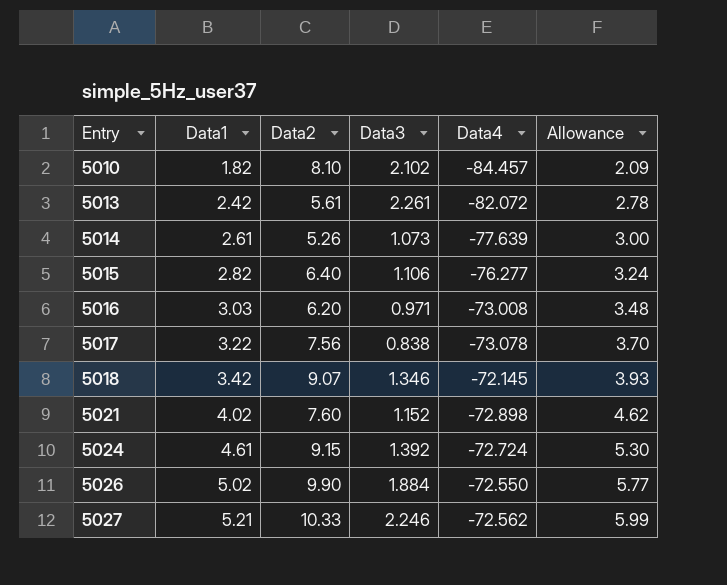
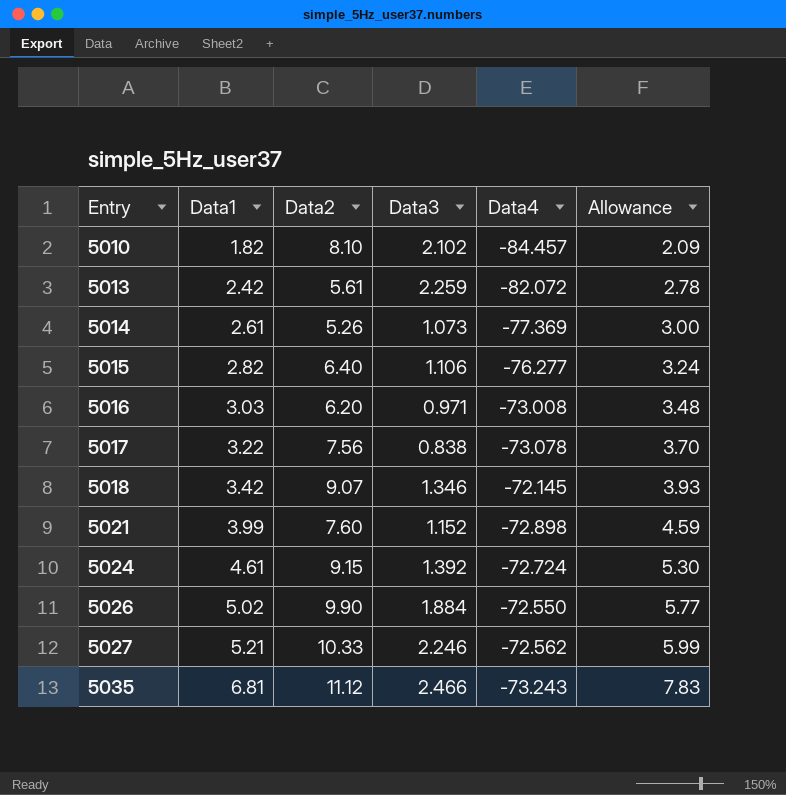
5013 | Data3: 2.261 -> 2.259
5014 | Data4: -77.639 -> -77.369
5021 | Data1: 4.02 -> 3.99
5021 | Allowance: 4.62 -> 4.59
row 5035: none -> 6.81 | 11.12 | 2.466 | -73.243 | 7.83

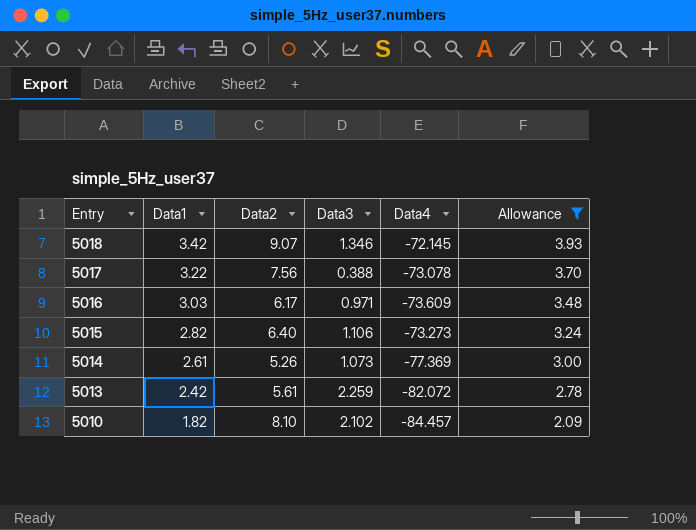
filter: none -> Allowance <= 3.93
row order: Entry ascending -> Entry descending
5017 | Data3: 0.838 -> 0.388
5016 | Data2: 6.20 -> 6.17
5016 | Data4: -73.008 -> -73.609
5015 | Data4: -76.277 -> -73.273

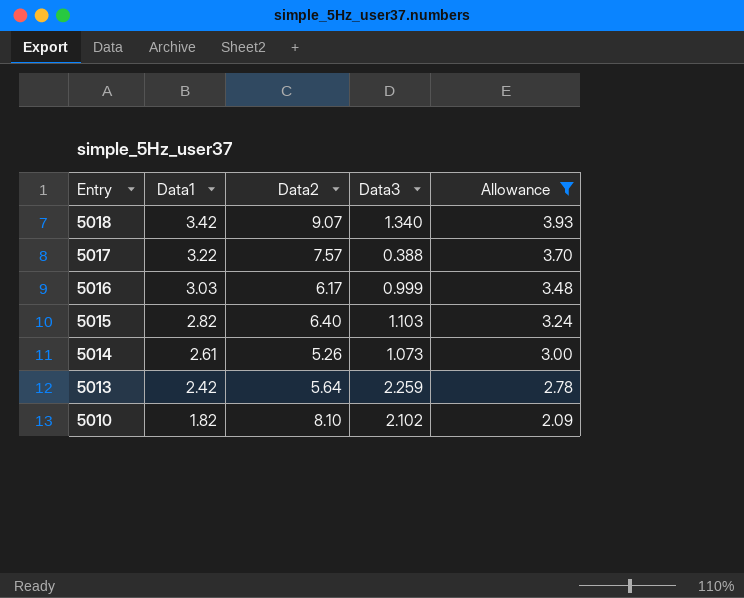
column Data4 | position: 5 -> none
5018 | Data3: 1.346 -> 1.340
5017 | Data2: 7.56 -> 7.57
5016 | Data3: 0.971 -> 0.999
5015 | Data3: 1.106 -> 1.103
5013 | Data2: 5.61 -> 5.64

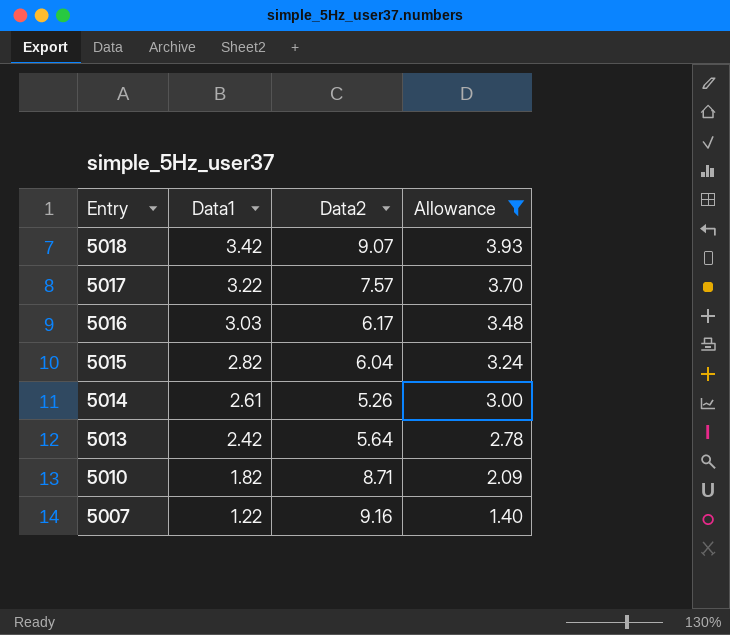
column Data3 | position: 4 -> none
5015 | Data2: 6.40 -> 6.04
5010 | Data2: 8.10 -> 8.71
row 5007: none -> 1.22 | 9.16 | 1.40

